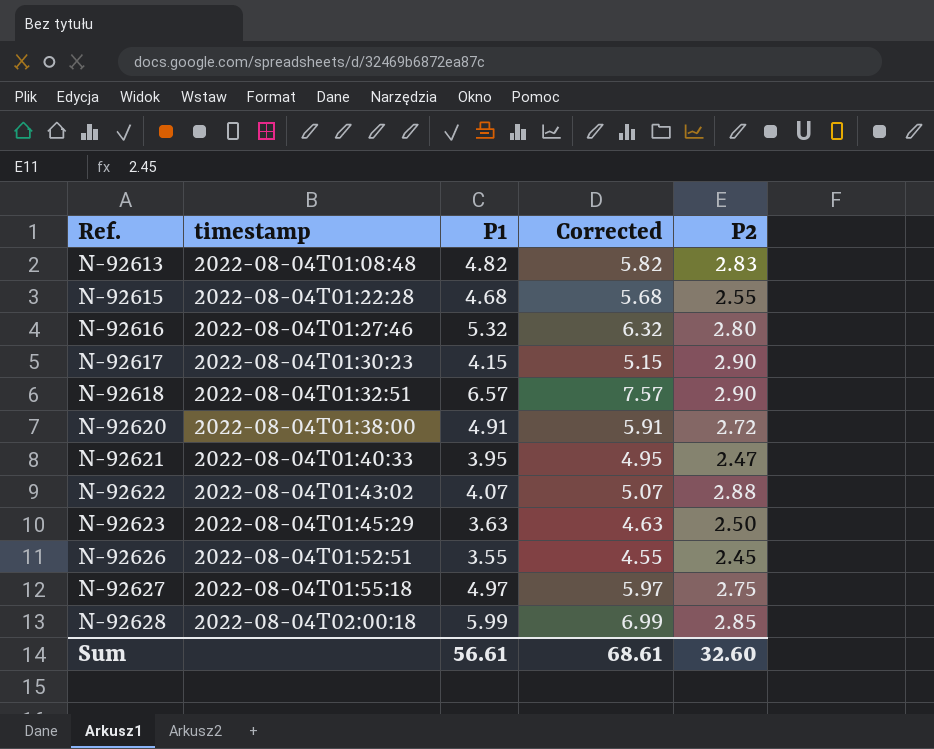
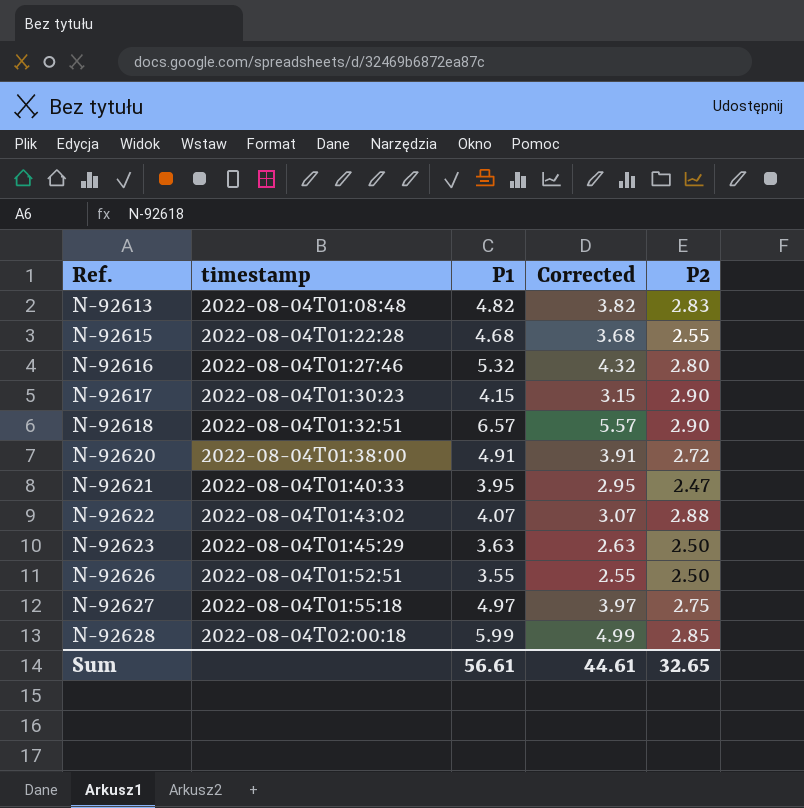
column Corrected | formula: [P1] + 1 -> [P1] - 1
N-92626 | P2: 2.45 -> 2.50
Sum | Corrected: 68.61 -> 44.61
Sum | P2: 32.60 -> 32.65

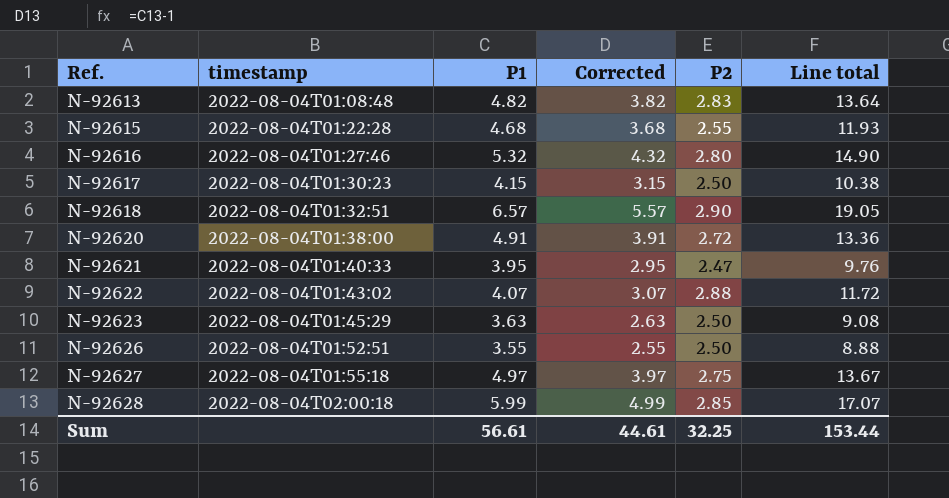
column Line total | formula: none -> [P1] * [P2]
N-92617 | P2: 2.90 -> 2.50
Sum | P2: 32.65 -> 32.25

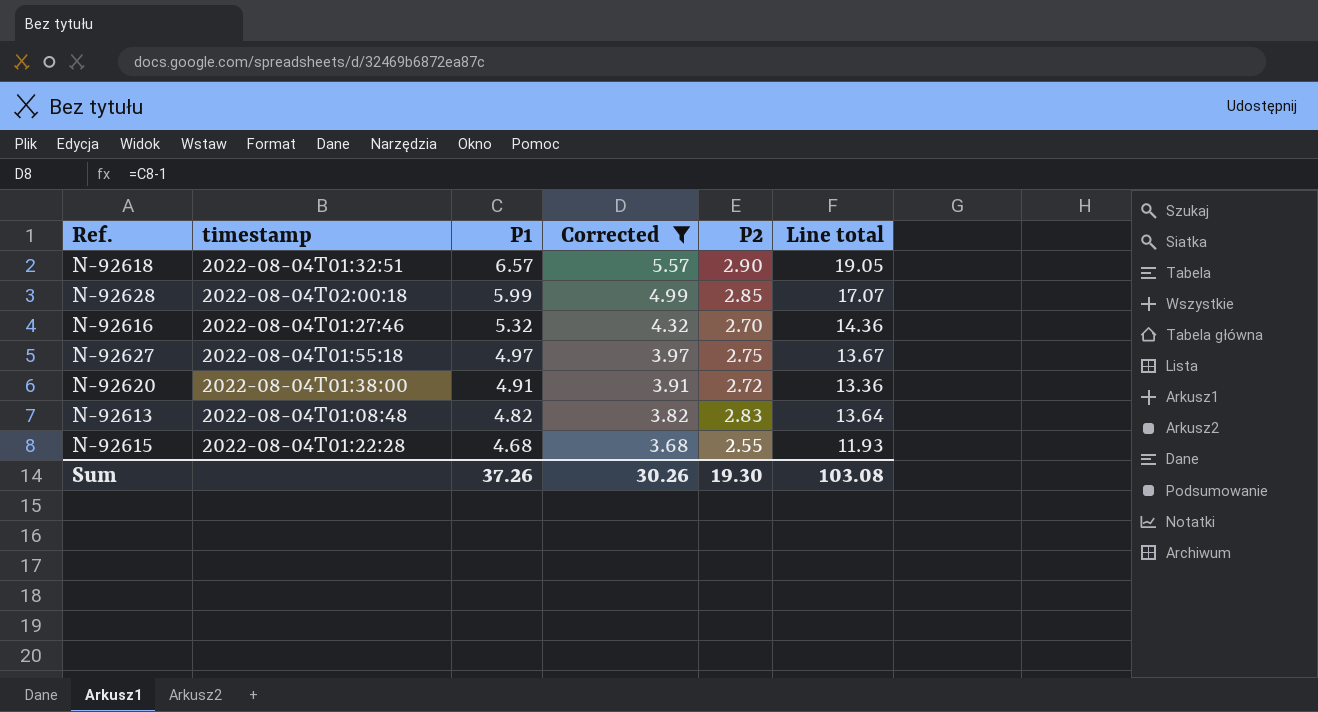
filter: none -> Corrected >= 3.68
row order: Ref. ascending -> P1 descending
N-92616 | P2: 2.80 -> 2.70
N-92616 | Line total: 14.90 -> 14.36
Sum | P1: 56.61 -> 37.26
Sum | Corrected: 44.61 -> 30.26
Sum | P2: 32.25 -> 19.30
Sum | Line total: 153.44 -> 103.08

